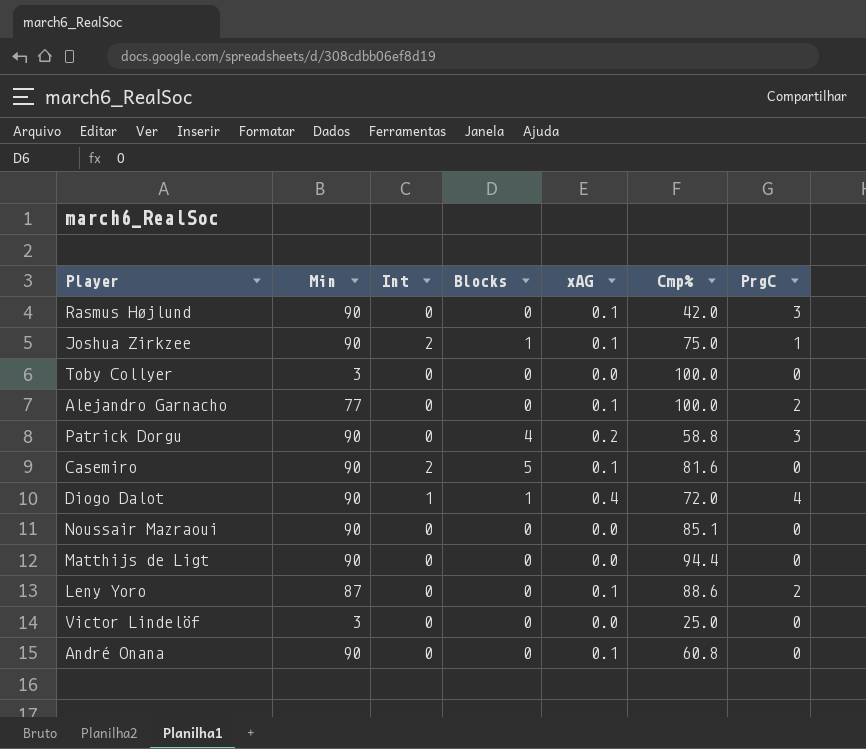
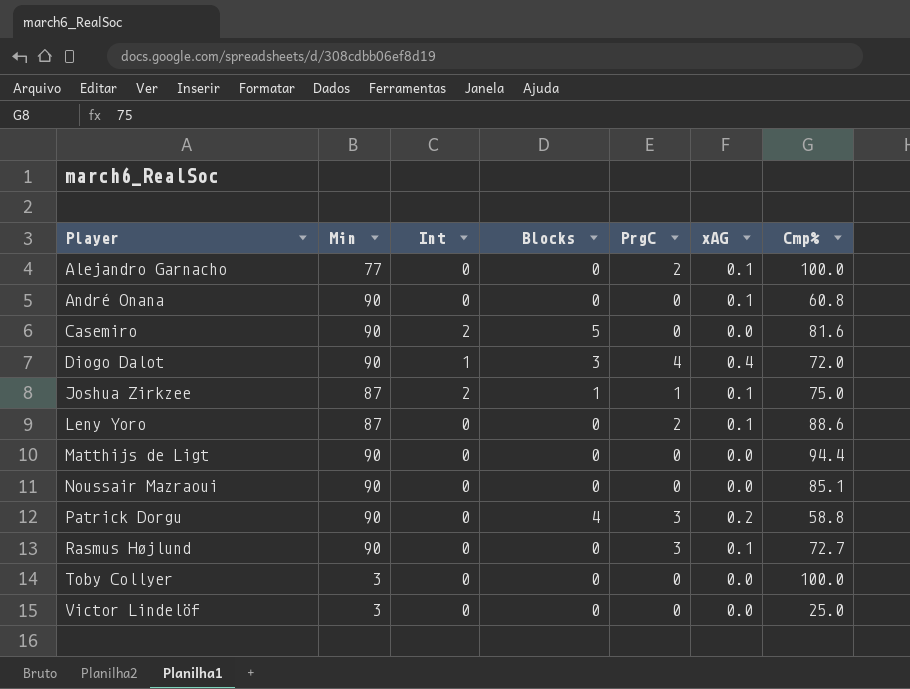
row order: none -> Player ascending
column PrgC | position: 7 -> 5
Casemiro | xAG: 0.1 -> 0.0
Diogo Dalot | Blocks: 1 -> 3
Joshua Zirkzee | Min: 90 -> 87
Rasmus Højlund | Cmp%: 42.0 -> 72.7

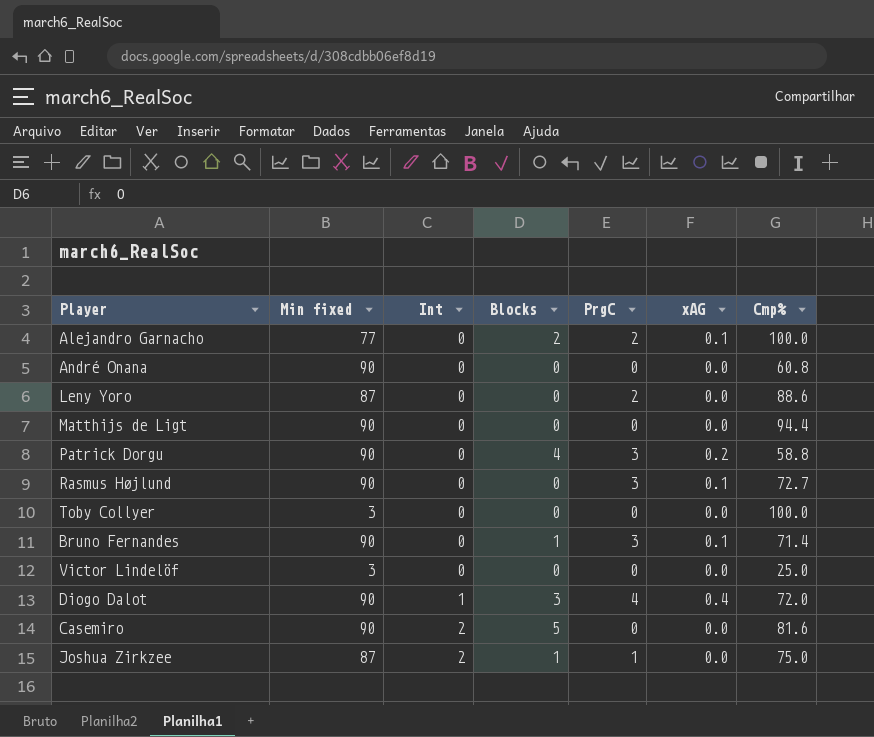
row order: Player ascending -> Int ascending
column name: Min -> Min fixed
row Noussair Mazraoui: 90 | 0 | 0 | 0 | 0.0 | 85.1 -> none
Alejandro Garnacho | Blocks: 0 -> 2
André Onana | xAG: 0.1 -> 0.0
Leny Yoro | xAG: 0.1 -> 0.0
row Bruno Fernandes: none -> 90 | 0 | 1 | 3 | 0.1 | 71.4
Joshua Zirkzee | xAG: 0.1 -> 0.0

